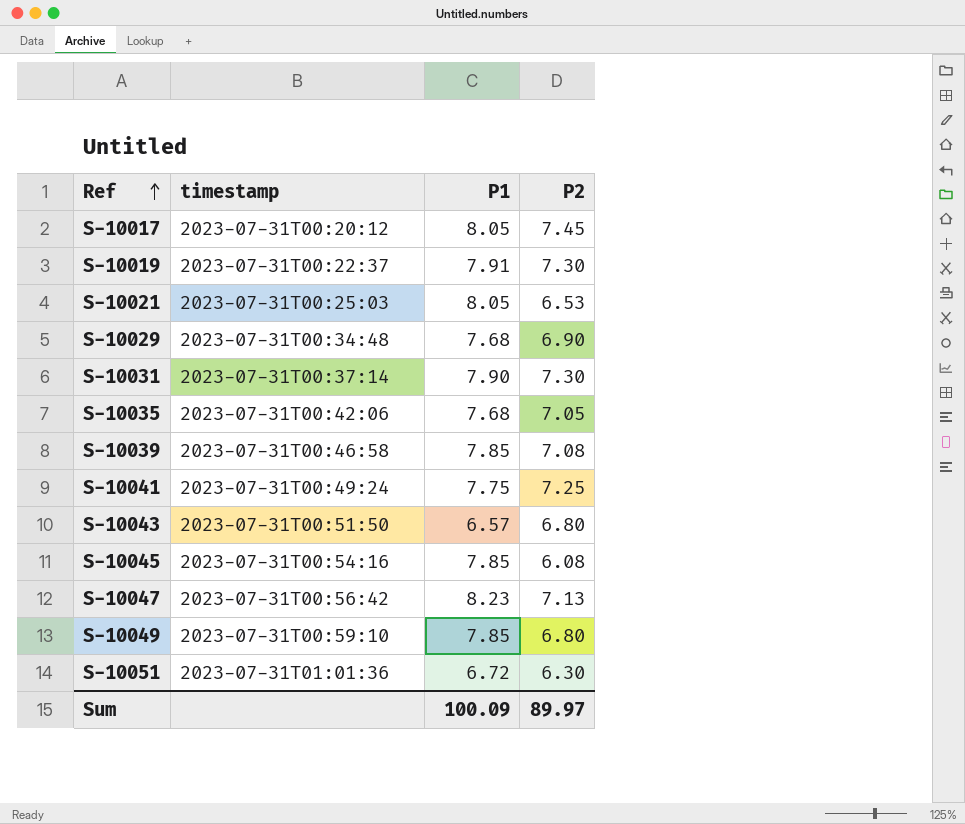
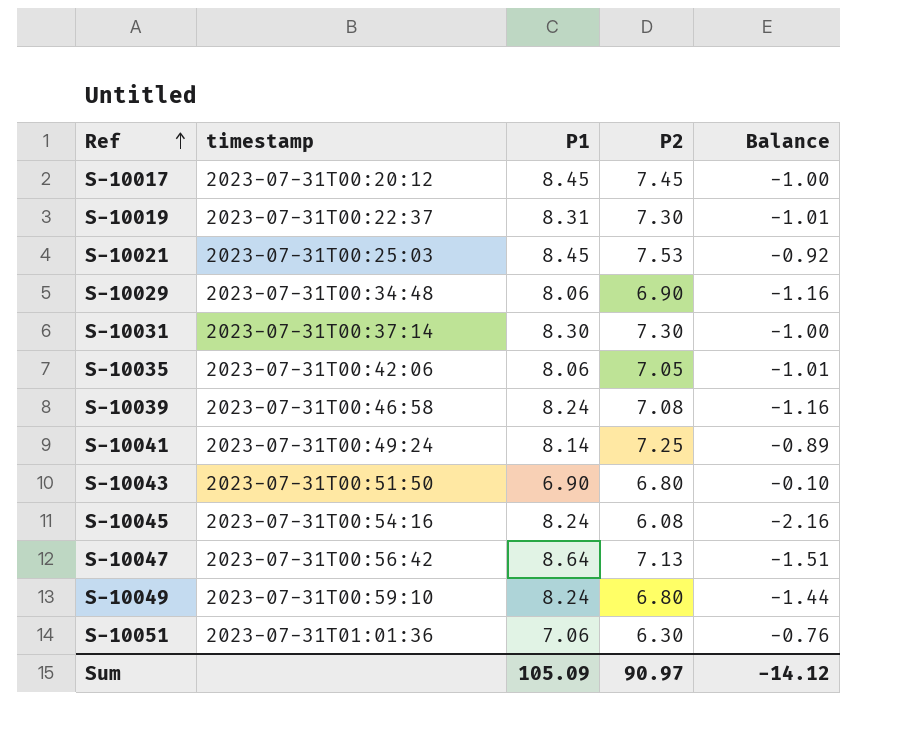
column Balance | formula: none -> [P2] - [P1]
S-10017 | P1: 8.05 -> 8.45
S-10019 | P1: 7.91 -> 8.31
S-10021 | P1: 8.05 -> 8.45
S-10021 | P2: 6.53 -> 7.53
S-10029 | P1: 7.68 -> 8.06
S-10031 | P1: 7.90 -> 8.30
S-10035 | P1: 7.68 -> 8.06
S-10039 | P1: 7.85 -> 8.24
S-10041 | P1: 7.75 -> 8.14
S-10043 | P1: 6.57 -> 6.90
S-10045 | P1: 7.85 -> 8.24
S-10047 | P1: 8.23 -> 8.64
S-10049 | P1: 7.85 -> 8.24
S-10051 | P1: 6.72 -> 7.06
Sum | P1: 100.09 -> 105.09
Sum | P2: 89.97 -> 90.97

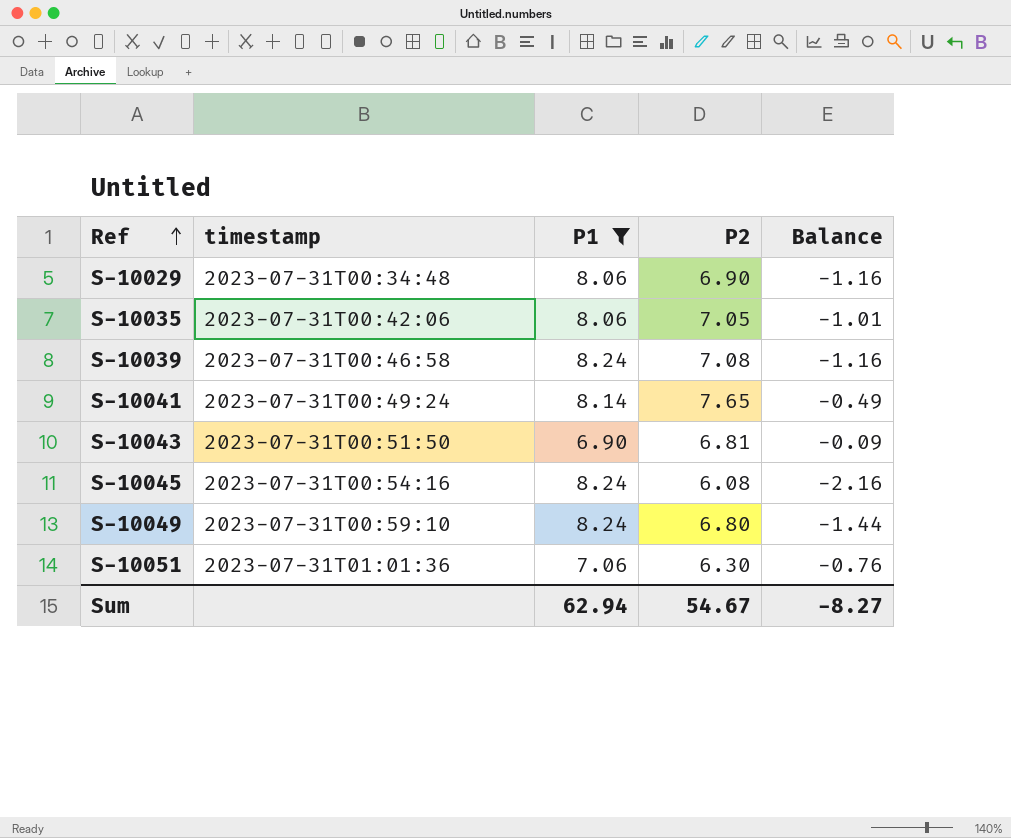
filter: none -> P1 <= 8.24
S-10041 | P2: 7.25 -> 7.65
S-10041 | Balance: -0.89 -> -0.49
S-10043 | P2: 6.80 -> 6.81
S-10043 | Balance: -0.10 -> -0.09
Sum | P1: 105.09 -> 62.94
Sum | P2: 90.97 -> 54.67
Sum | Balance: -14.12 -> -8.27

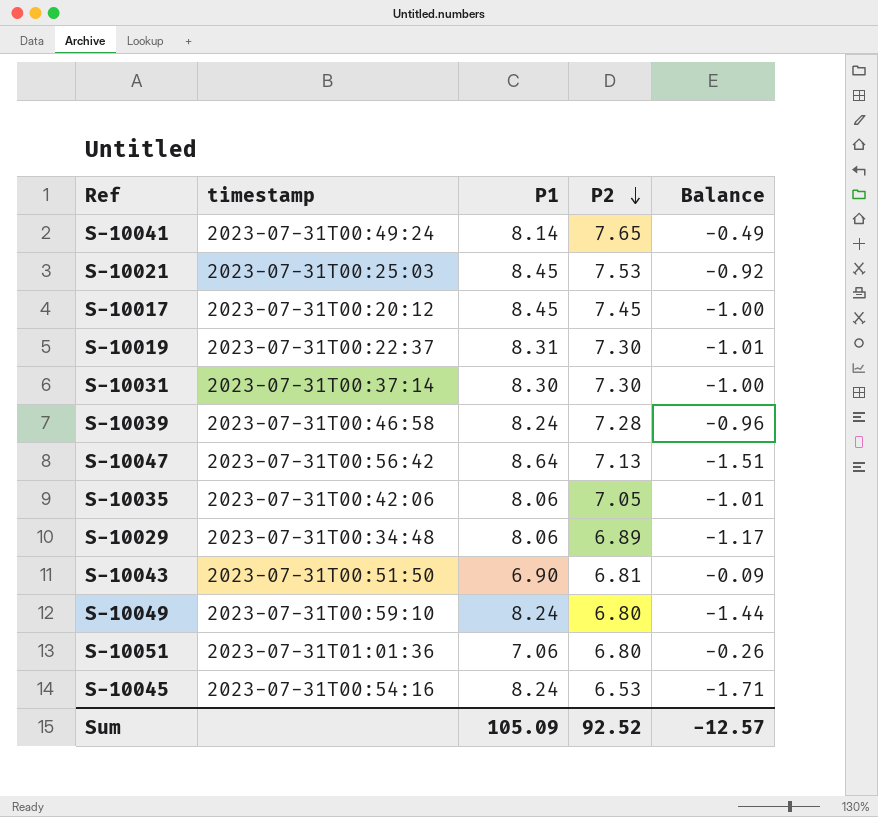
filter: P1 <= 8.24 -> none
row order: Ref ascending -> P2 descending
S-10039 | P2: 7.08 -> 7.28
S-10039 | Balance: -1.16 -> -0.96
S-10029 | P2: 6.90 -> 6.89
S-10029 | Balance: -1.16 -> -1.17
S-10051 | P2: 6.30 -> 6.80
S-10051 | Balance: -0.76 -> -0.26
S-10045 | P2: 6.08 -> 6.53
S-10045 | Balance: -2.16 -> -1.71
Sum | P1: 62.94 -> 105.09
Sum | P2: 54.67 -> 92.52
Sum | Balance: -8.27 -> -12.57

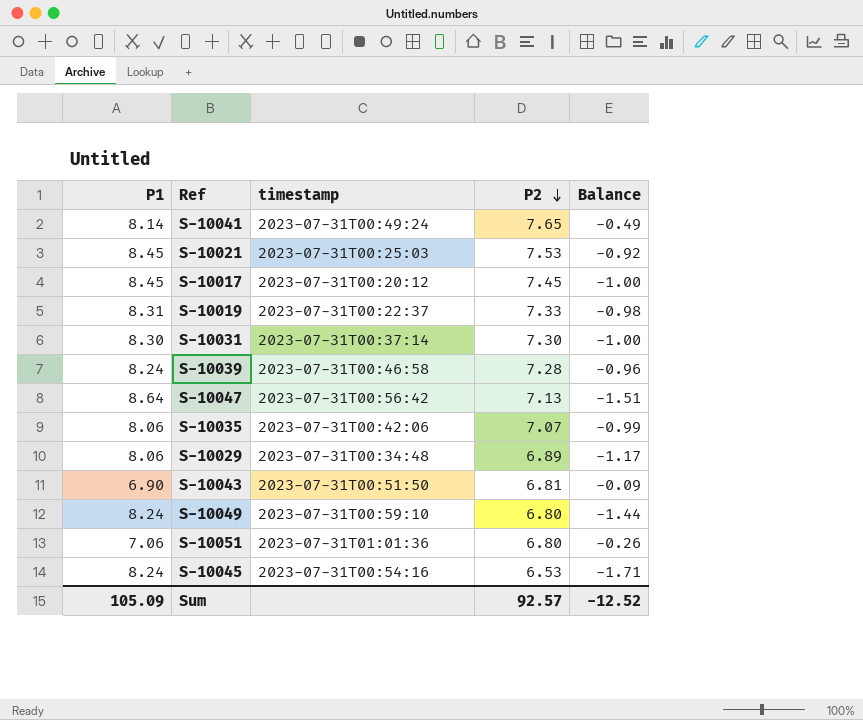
column P1 | position: 3 -> 1
S-10019 | P2: 7.30 -> 7.33
S-10019 | Balance: -1.01 -> -0.98
S-10035 | P2: 7.05 -> 7.07
S-10035 | Balance: -1.01 -> -0.99
Sum | P2: 92.52 -> 92.57
Sum | Balance: -12.57 -> -12.52

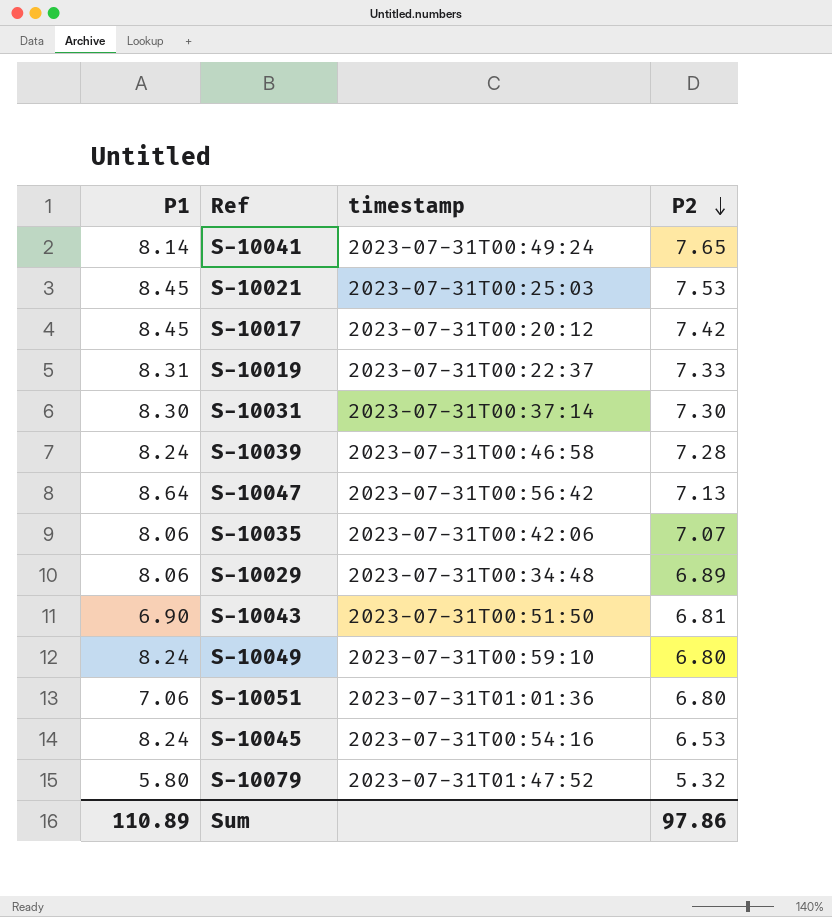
column Balance | formula: [P2] - [P1] -> none
S-10017 | P2: 7.45 -> 7.42
row S-10079: none -> 5.80 | 2023-07-31T01:47:52 | 5.32
Sum | P1: 105.09 -> 110.89
Sum | P2: 92.57 -> 97.86

